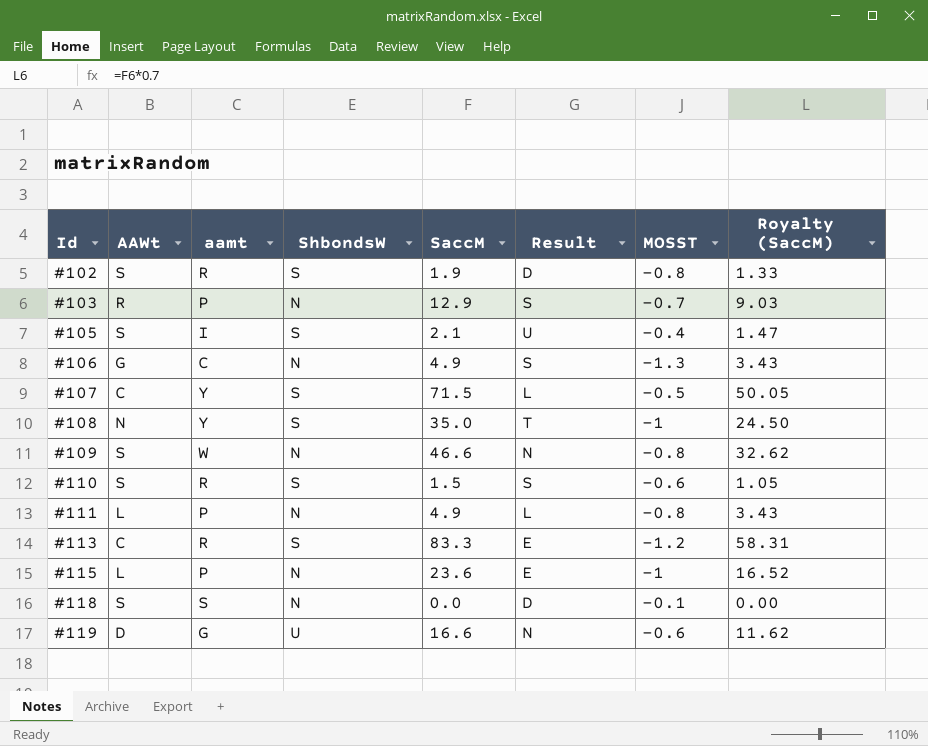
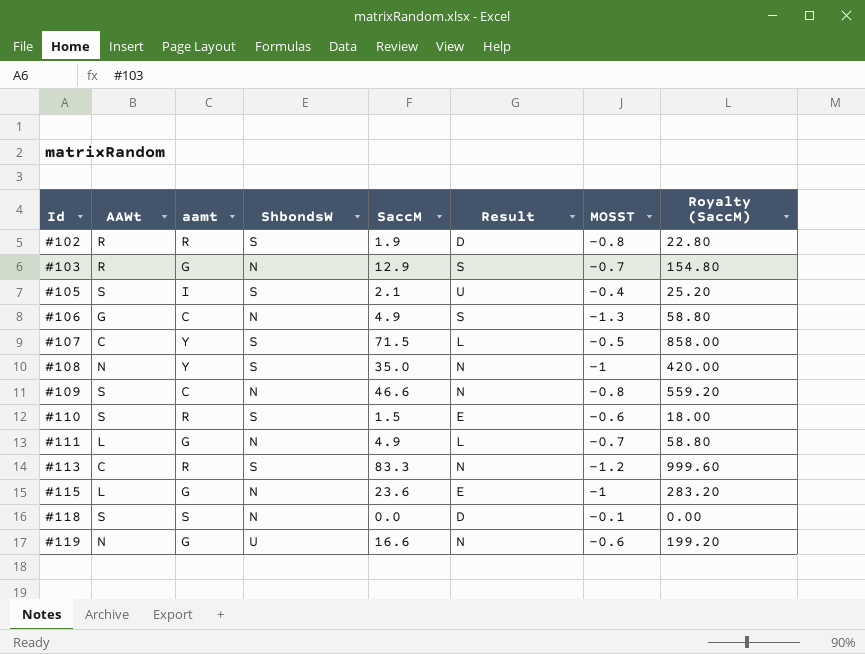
column Royalty (SaccM) | formula: [SaccM] * 0.7 -> [SaccM] * 12
#102 | AAWt: S -> R
#103 | aamt: P -> G
#108 | Result: T -> N
#109 | aamt: W -> C
#110 | Result: S -> E
#111 | aamt: P -> G
#111 | MOSST: -0.8 -> -0.7
#113 | Result: E -> N
#115 | aamt: P -> G
#119 | AAWt: D -> N

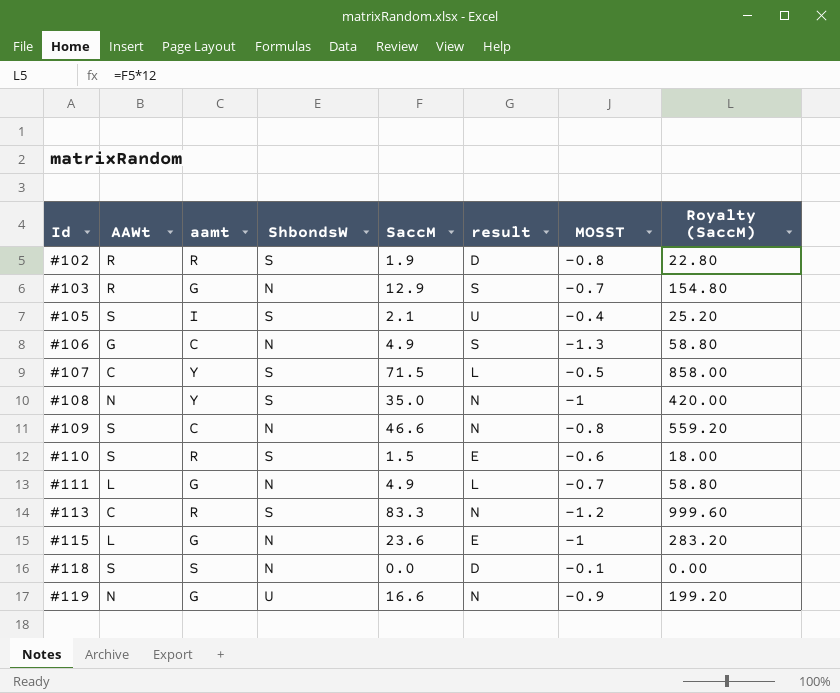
column name: Result -> result
#119 | MOSST: -0.6 -> -0.9

